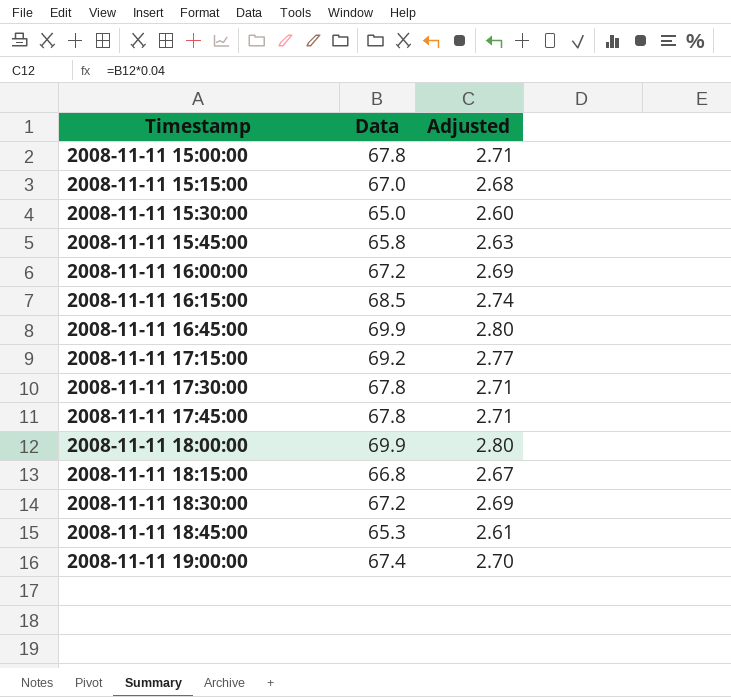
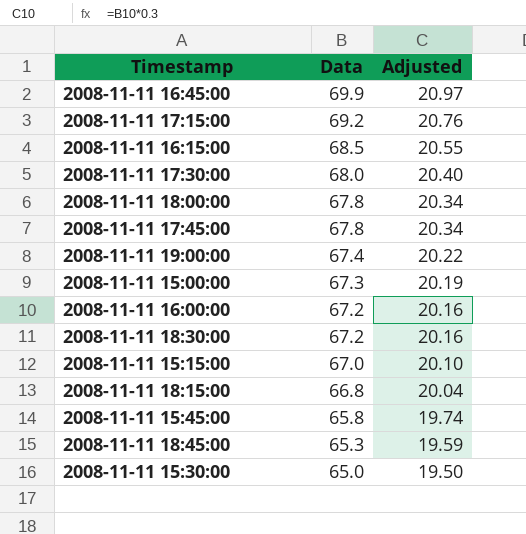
row order: Timestamp ascending -> Data descending
column Adjusted | formula: [Data] * 0.04 -> [Data] * 0.3
2008-11-11 17:30:00 | Data: 67.8 -> 68.0
2008-11-11 18:00:00 | Data: 69.9 -> 67.8
2008-11-11 15:00:00 | Data: 67.8 -> 67.3

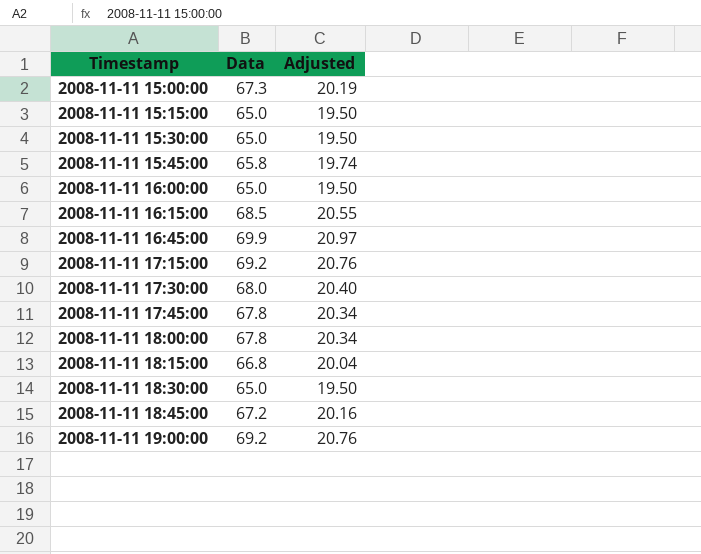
row order: Data descending -> Timestamp ascending
2008-11-11 15:15:00 | Data: 67.0 -> 65.0
2008-11-11 15:15:00 | Adjusted: 20.10 -> 19.50
2008-11-11 16:00:00 | Data: 67.2 -> 65.0
2008-11-11 16:00:00 | Adjusted: 20.16 -> 19.50
2008-11-11 18:30:00 | Data: 67.2 -> 65.0
2008-11-11 18:30:00 | Adjusted: 20.16 -> 19.50
2008-11-11 18:45:00 | Data: 65.3 -> 67.2
2008-11-11 18:45:00 | Adjusted: 19.59 -> 20.16
2008-11-11 19:00:00 | Data: 67.4 -> 69.2
2008-11-11 19:00:00 | Adjusted: 20.22 -> 20.76

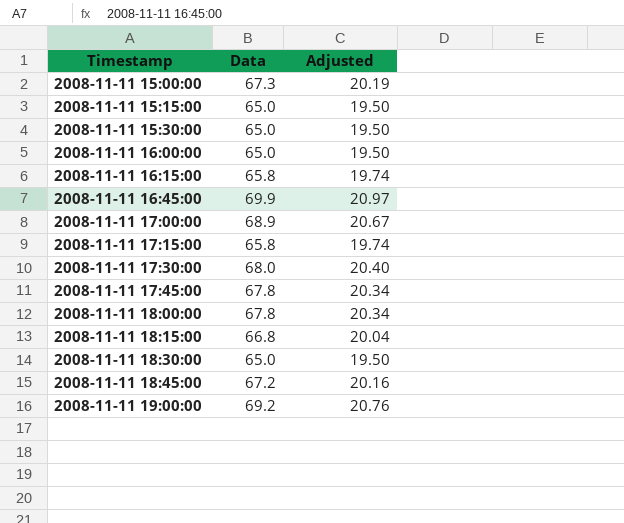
row 2008-11-11 15:45:00: 65.8 | 19.74 -> none
2008-11-11 16:15:00 | Data: 68.5 -> 65.8
2008-11-11 16:15:00 | Adjusted: 20.55 -> 19.74
row 2008-11-11 17:00:00: none -> 68.9 | 20.67
2008-11-11 17:15:00 | Data: 69.2 -> 65.8
2008-11-11 17:15:00 | Adjusted: 20.76 -> 19.74

